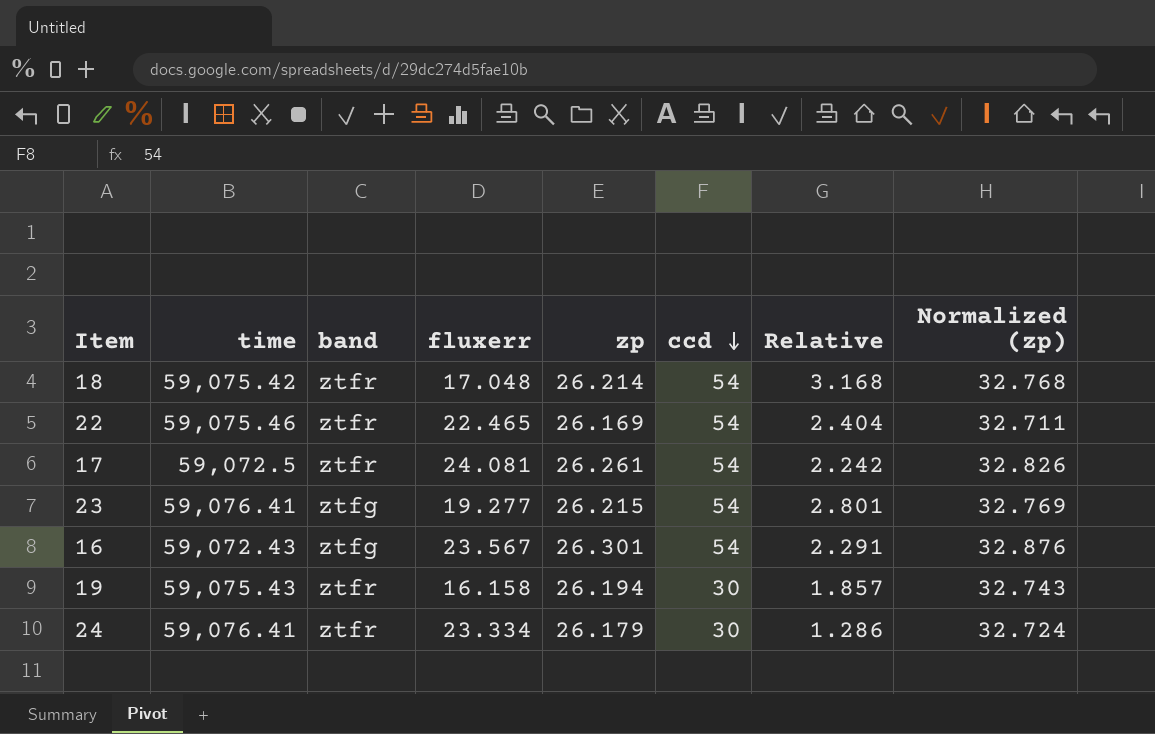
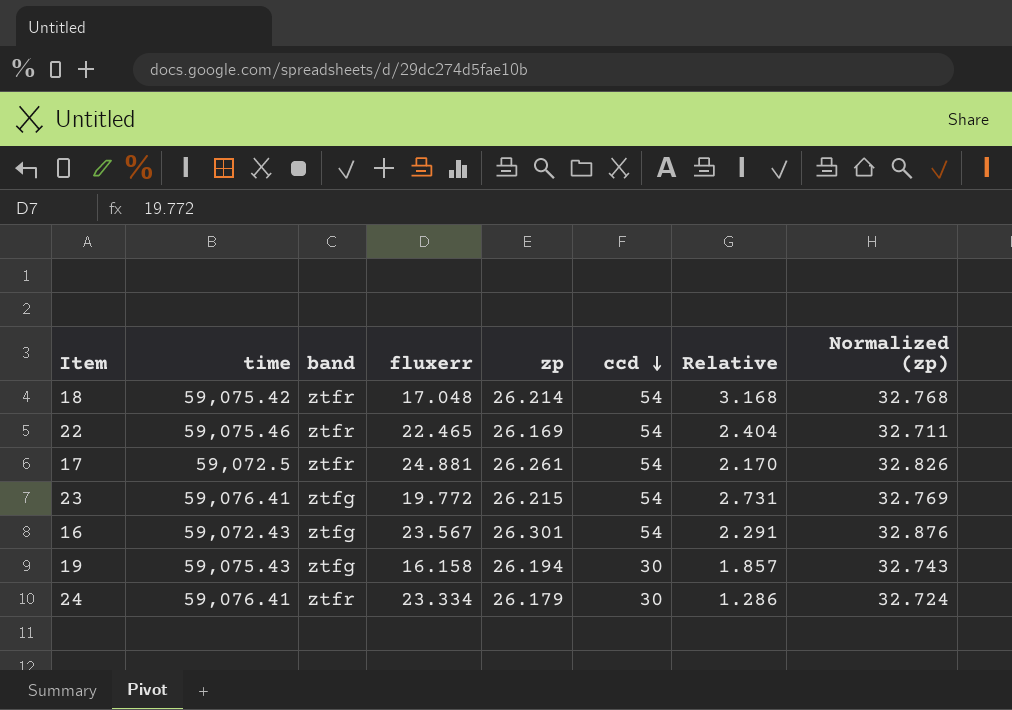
17 | fluxerr: 24.081 -> 24.881
17 | Relative: 2.242 -> 2.170
23 | fluxerr: 19.277 -> 19.772
23 | Relative: 2.801 -> 2.731
19 | band: ztfr -> ztfg

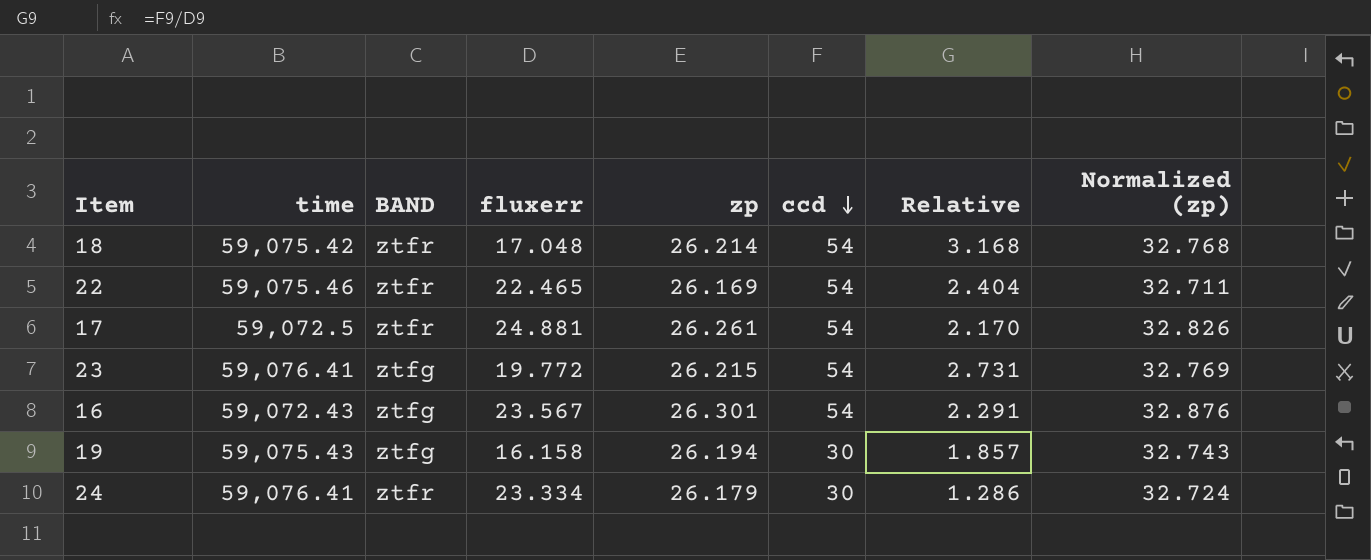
column name: band -> BAND

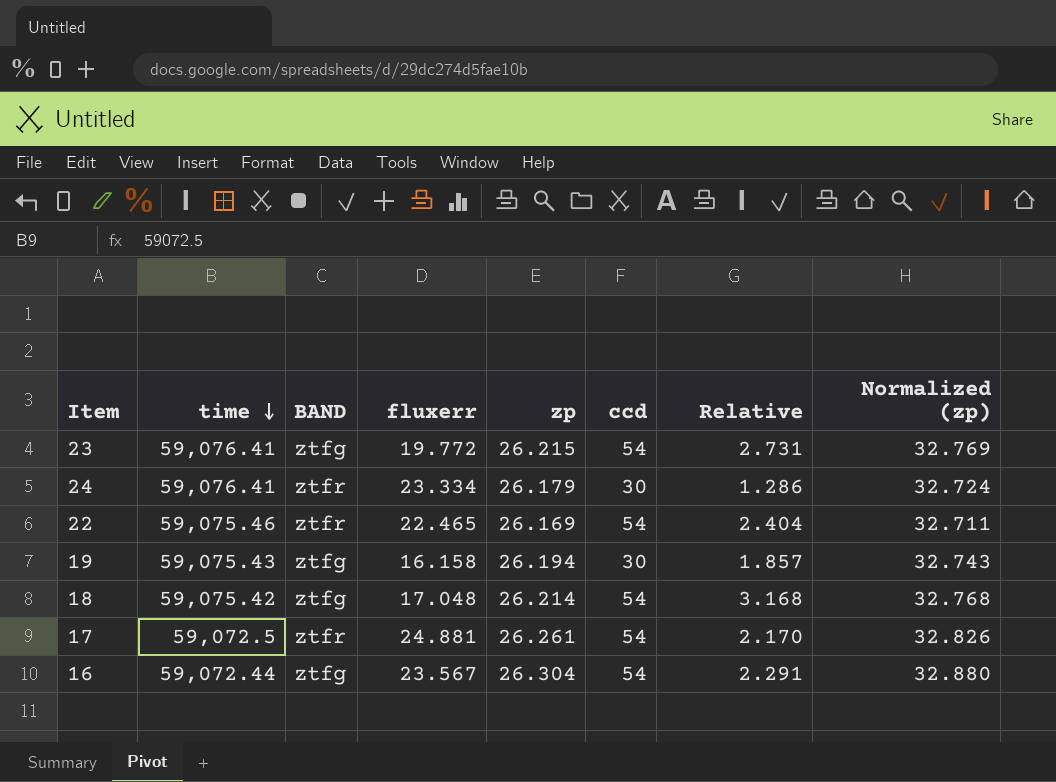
row order: ccd descending -> time descending
18 | BAND: ztfr -> ztfg
16 | time: 59,072.43 -> 59,072.44
16 | zp: 26.301 -> 26.304
16 | Normalized (zp): 32.876 -> 32.880

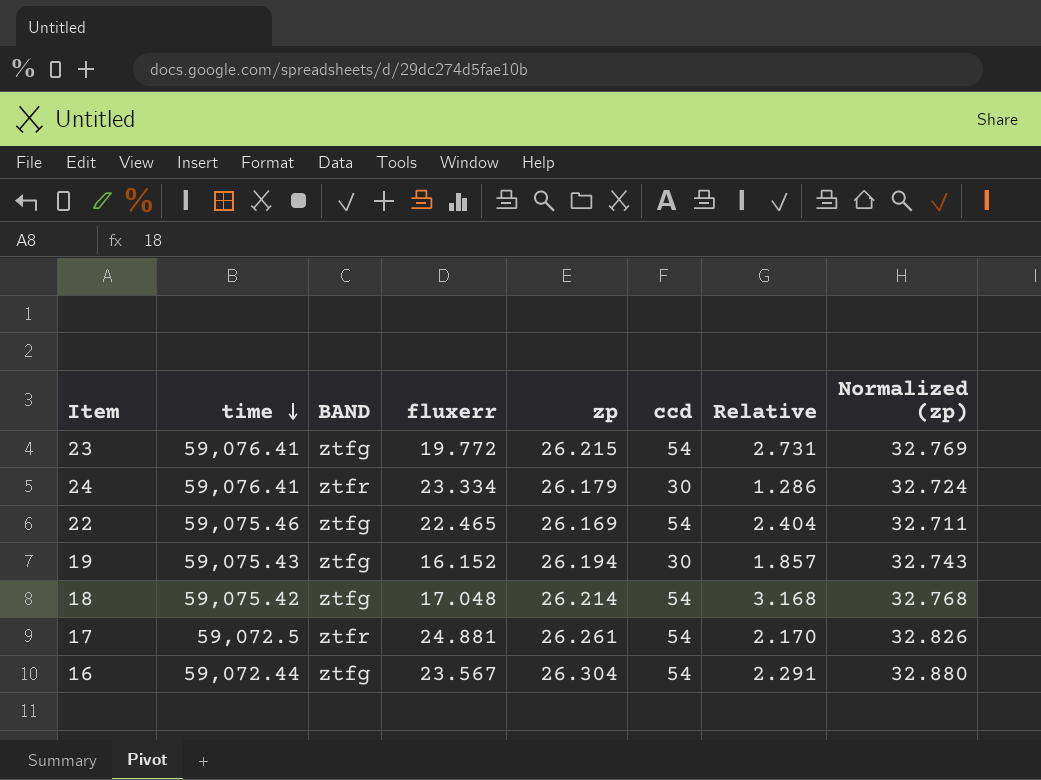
22 | BAND: ztfr -> ztfg
19 | fluxerr: 16.158 -> 16.152

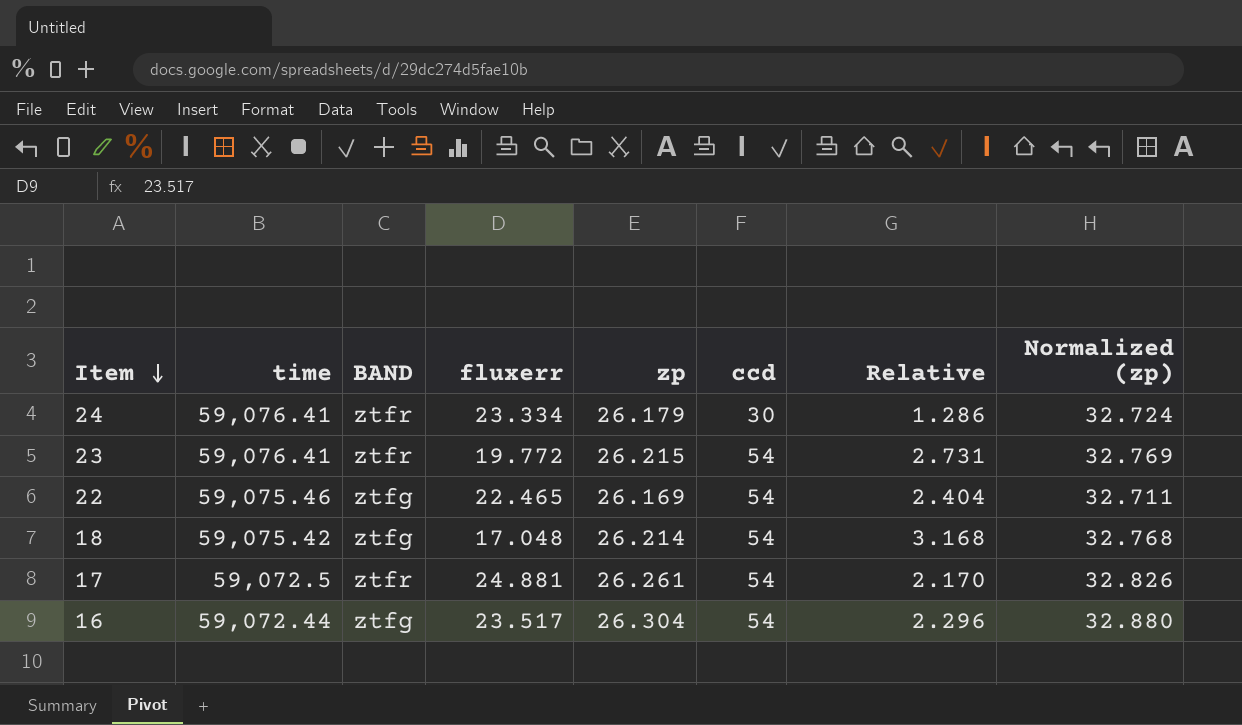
row order: time descending -> Item descending
row 19: 59,075.43 | ztfg | 16.152 | 26.194 | 30 | 1.857 | 32.743 -> none
23 | BAND: ztfg -> ztfr
16 | fluxerr: 23.567 -> 23.517
16 | Relative: 2.291 -> 2.296

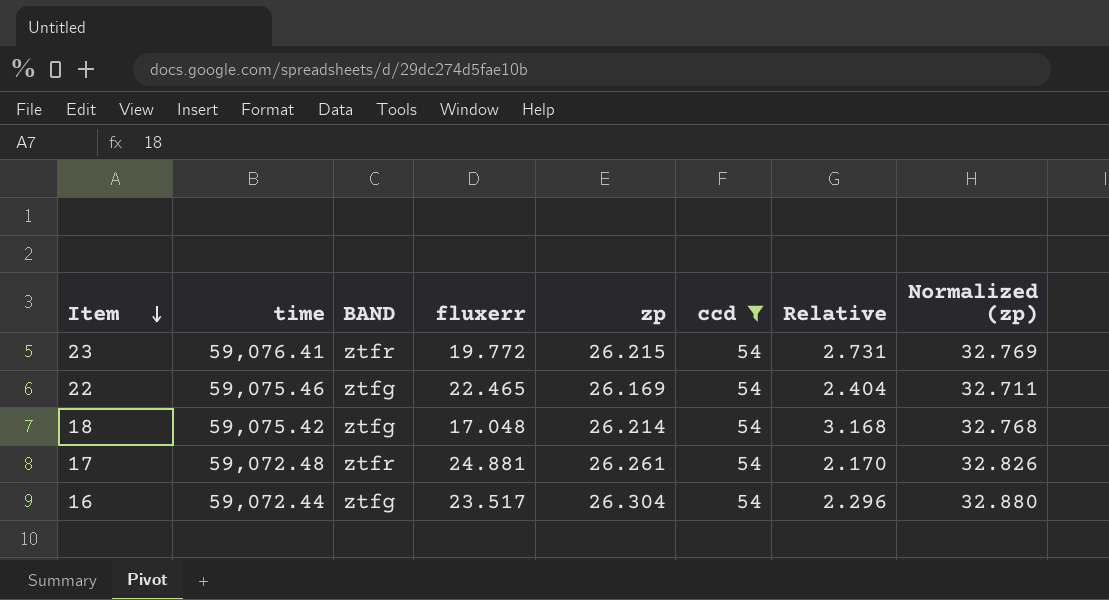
filter: none -> ccd = 54
17 | time: 59,072.5 -> 59,072.48

